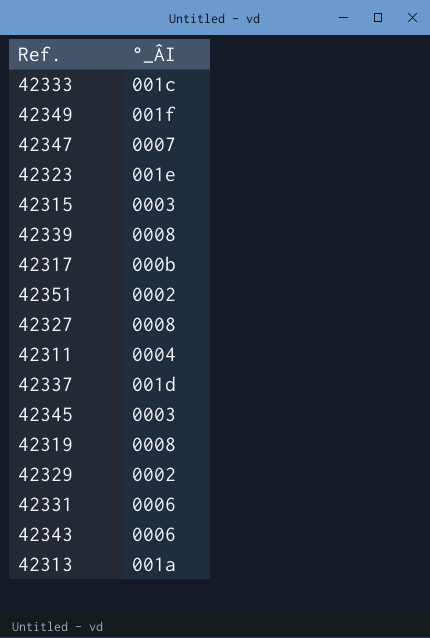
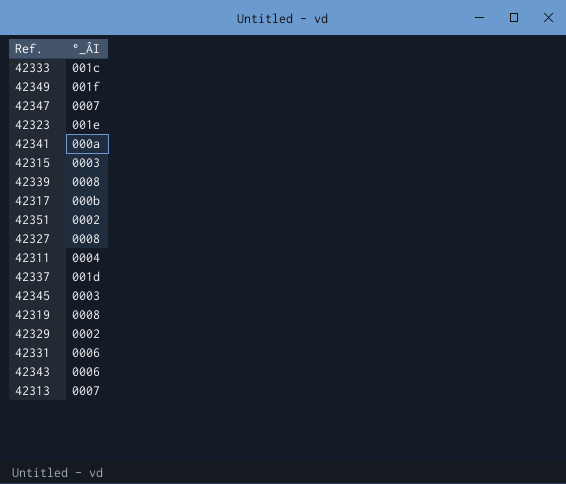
row 42341: none -> 000a
42313 | °_ÂI: 001a -> 0007

